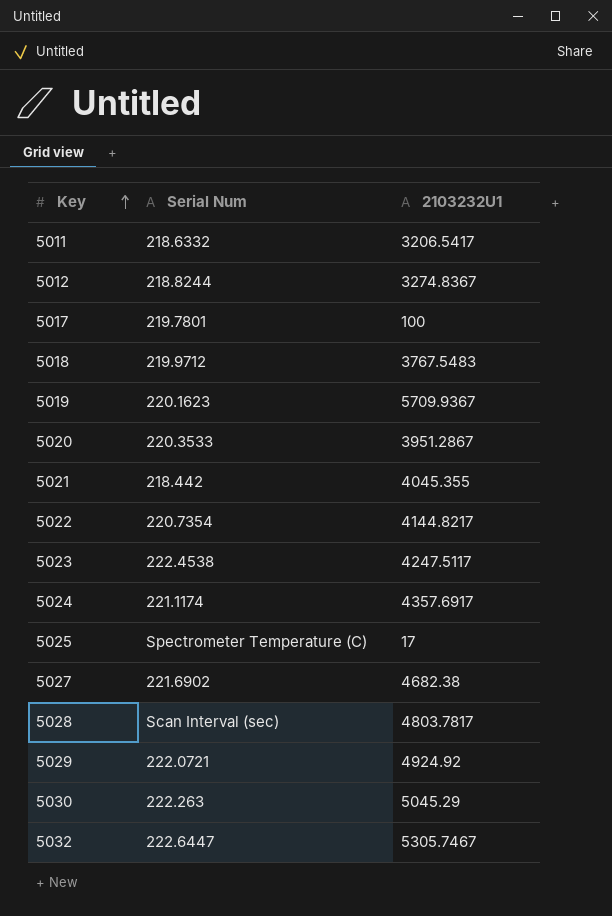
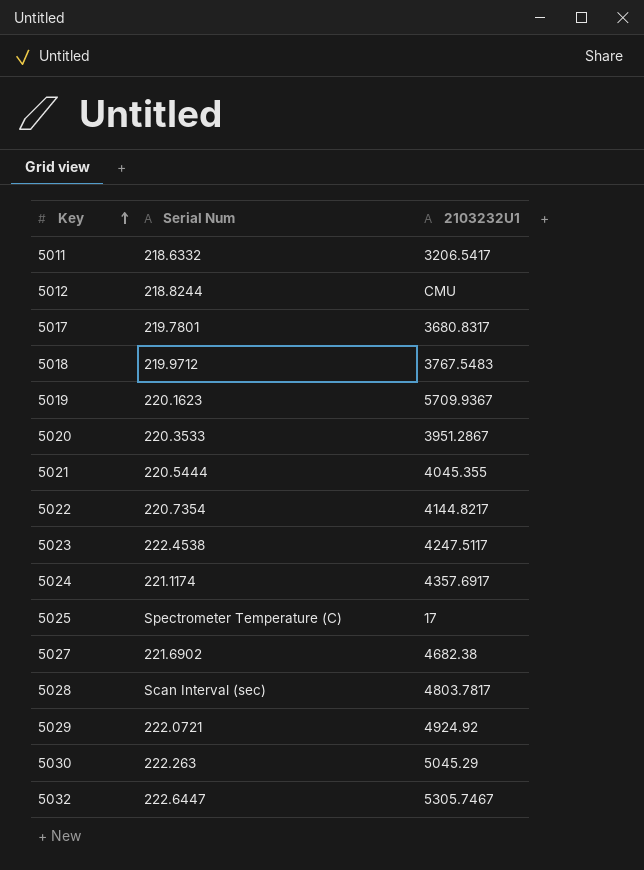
5012 | 2103232U1: 3274.8367 -> CMU
5017 | 2103232U1: 100 -> 3680.8317
5021 | Serial Num: 218.442 -> 220.5444

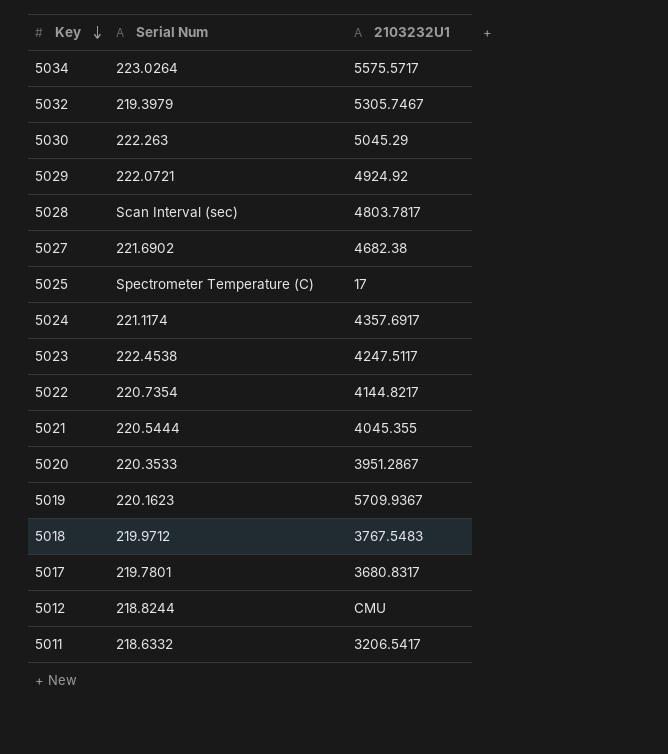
row order: Key ascending -> Key descending
row 5034: none -> 223.0264 | 5575.5717
5032 | Serial Num: 222.6447 -> 219.3979

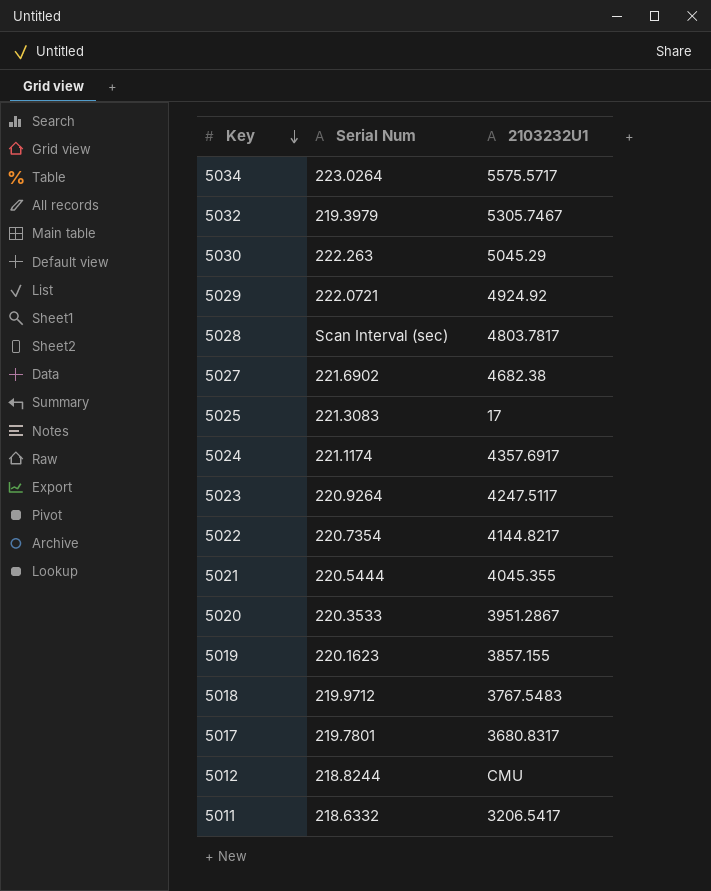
5025 | Serial Num: Spectrometer Temperature (C) -> 221.3083
5023 | Serial Num: 222.4538 -> 220.9264
5019 | 2103232U1: 5709.9367 -> 3857.155

